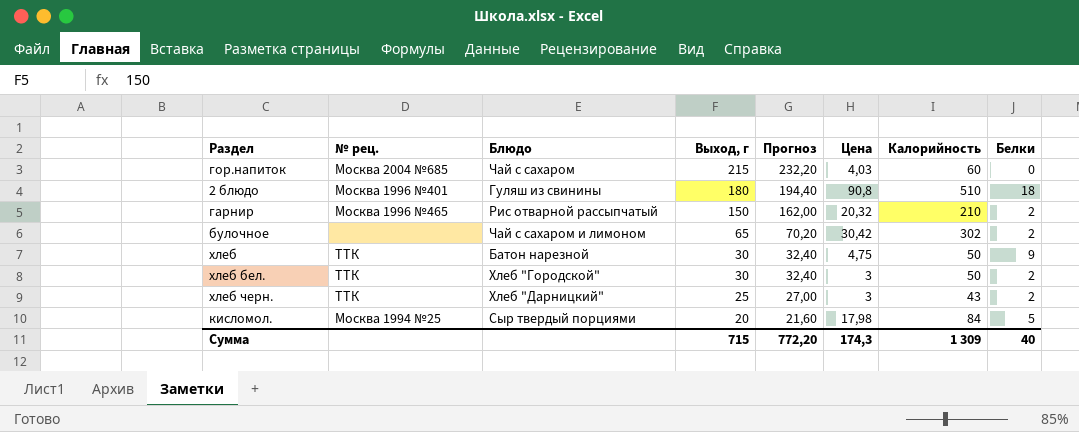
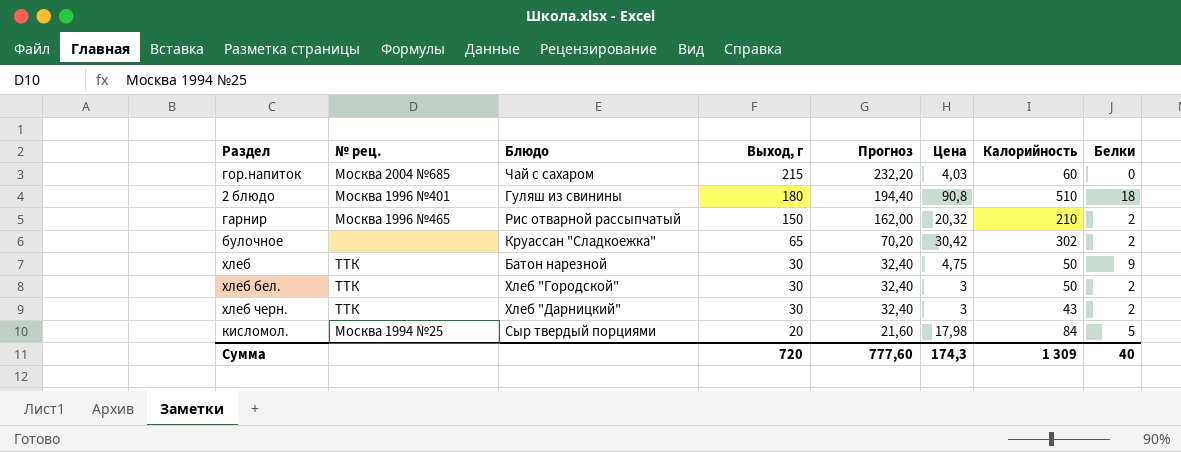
булочное | Блюдо: Чай с сахаром и лимоном -> Круассан "Сладкоежка"
хлеб черн. | Выход, г: 25 -> 30
хлеб черн. | Прогноз: 27,00 -> 32,40
Сумма | Выход, г: 715 -> 720
Сумма | Прогноз: 772,20 -> 777,60

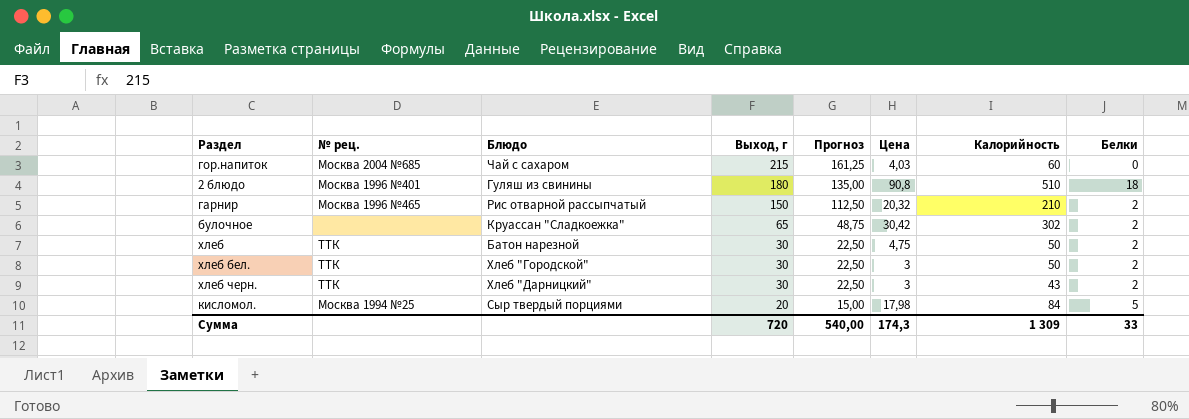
column Прогноз | formula: [Выход, г] * 1,08 -> [Выход, г] * 0,75
хлеб | Белки: 9 -> 2
Сумма | Прогноз: 777,60 -> 540,00
Сумма | Белки: 40 -> 33

